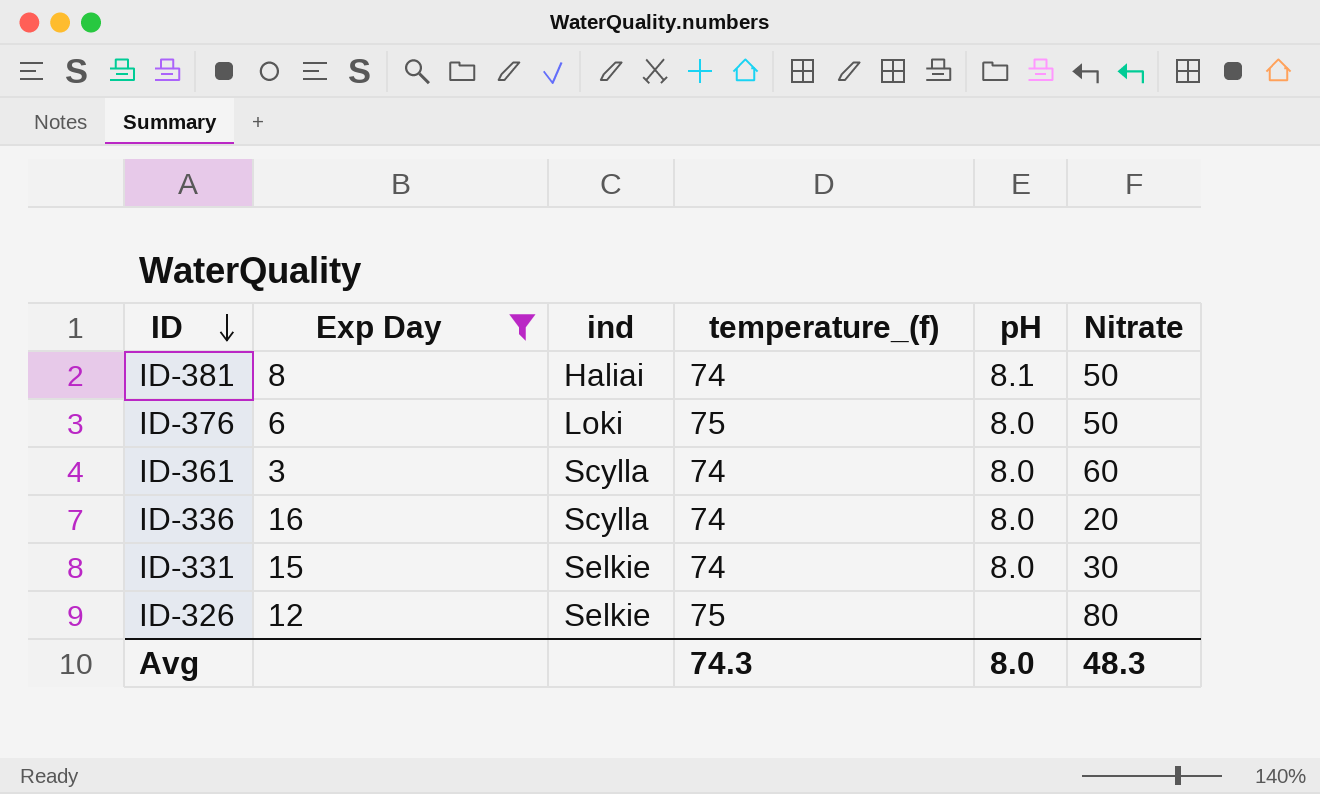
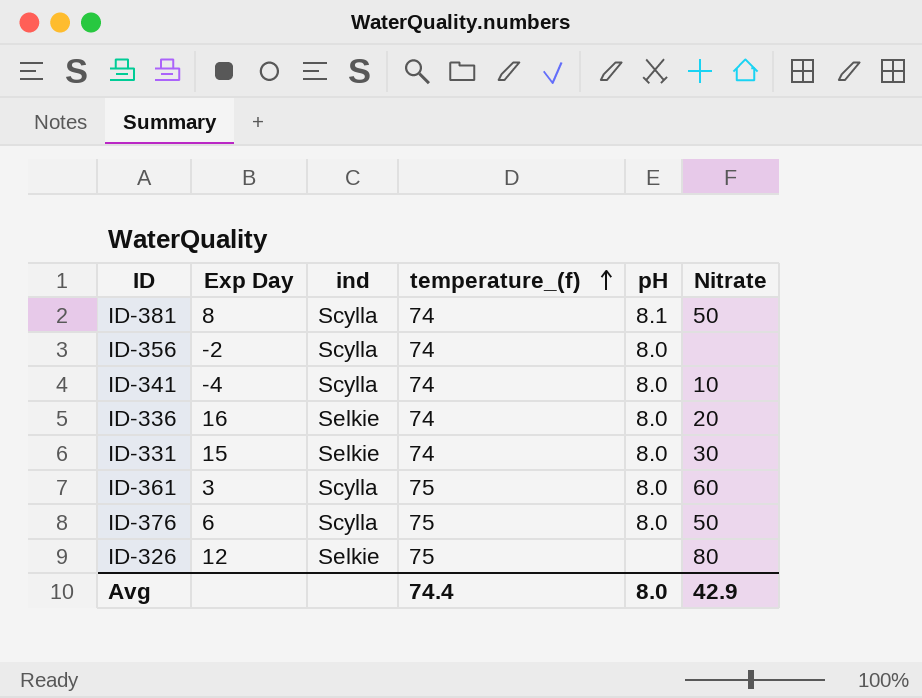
filter: Exp Day >= 3 -> none
row order: ID descending -> temperature_(f) ascending
ID-381 | ind: Haliai -> Scylla
ID-336 | ind: Scylla -> Selkie
ID-361 | temperature_(f): 74 -> 75
ID-376 | ind: Loki -> Scylla
Avg | temperature_(f): 74.3 -> 74.4
Avg | Nitrate: 48.3 -> 42.9

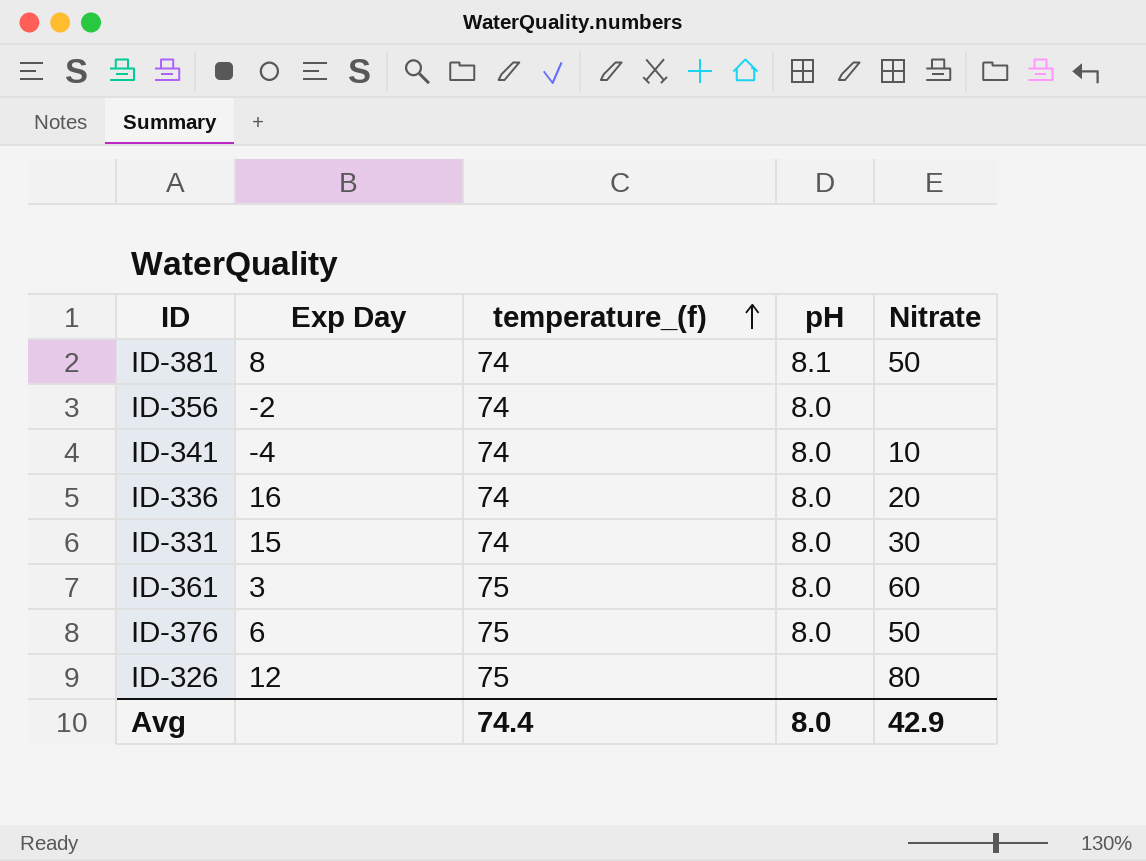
column ind | position: 3 -> none

